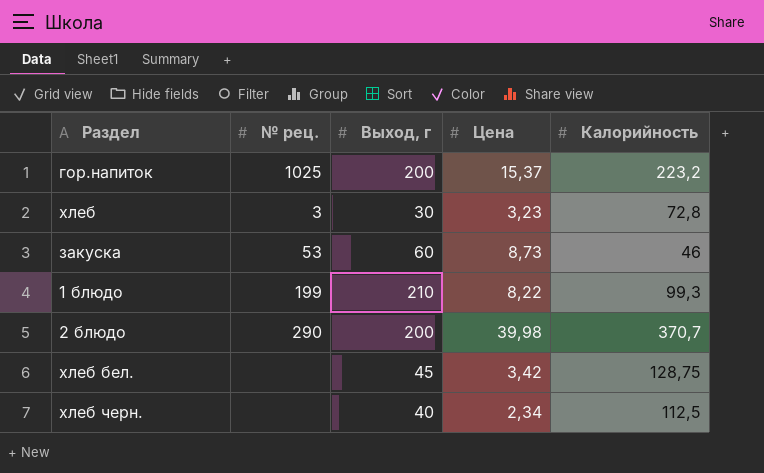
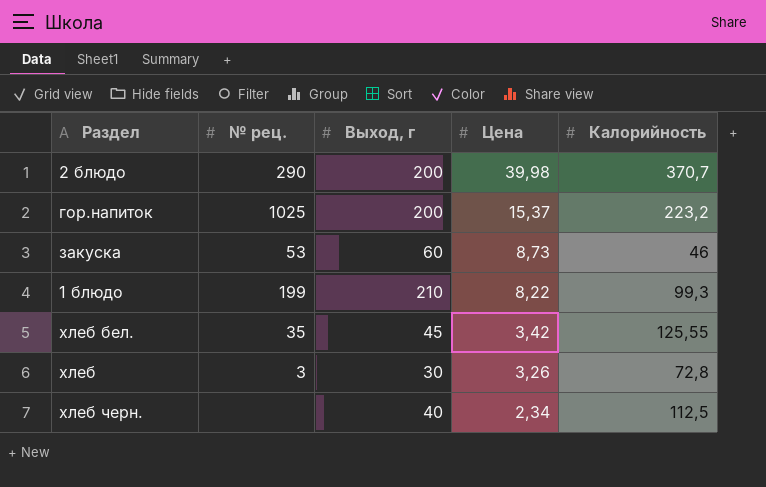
row order: none -> Цена descending
хлеб бел. | № рец.: none -> 35
хлеб бел. | Калорийность: 128,75 -> 125,55
хлеб | Цена: 3,23 -> 3,26

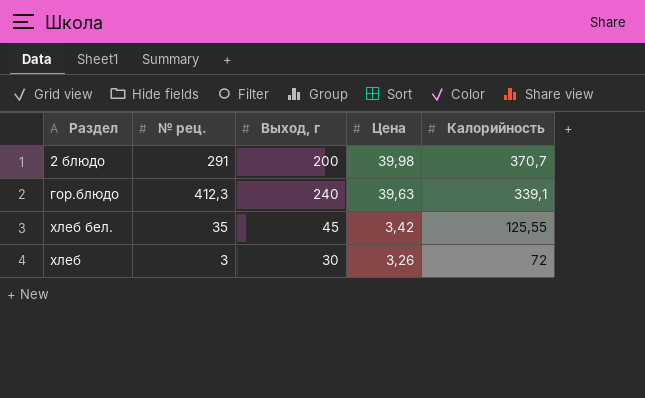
row гор.напиток: 1025 | 200 | 15,37 | 223,2 -> none
row закуска: 53 | 60 | 8,73 | 46 -> none
row 1 блюдо: 199 | 210 | 8,22 | 99,3 -> none
row хлеб черн.: none | 40 | 2,34 | 112,5 -> none
2 блюдо | № рец.: 290 -> 291
row гор.блюдо: none -> 412,3 | 240 | 39,63 | 339,1
хлеб | Калорийность: 72,8 -> 72

